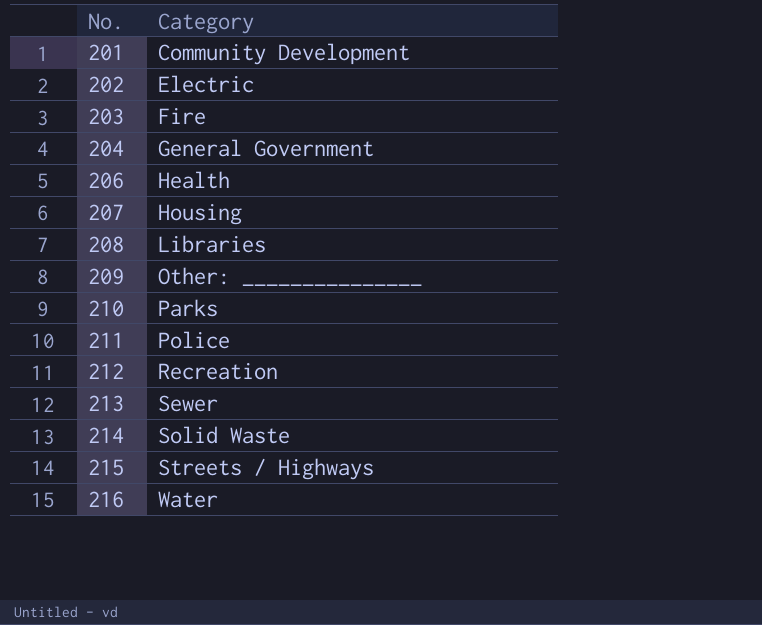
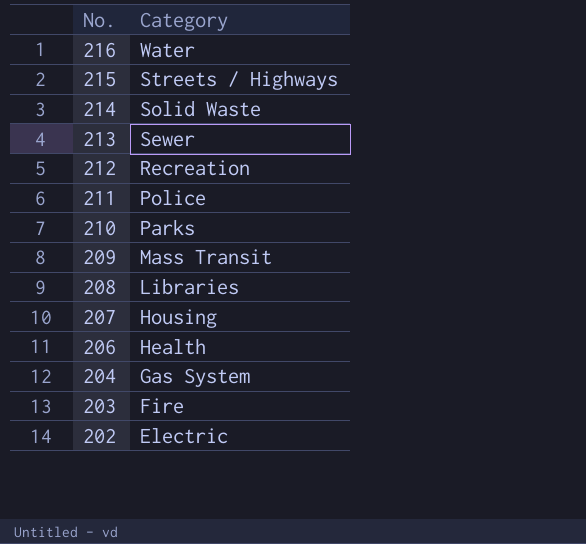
row order: No. ascending -> No. descending
row 201: Community Development -> none
209 | Category: Other: _______________ -> Mass Transit
204 | Category: General Government -> Gas System

